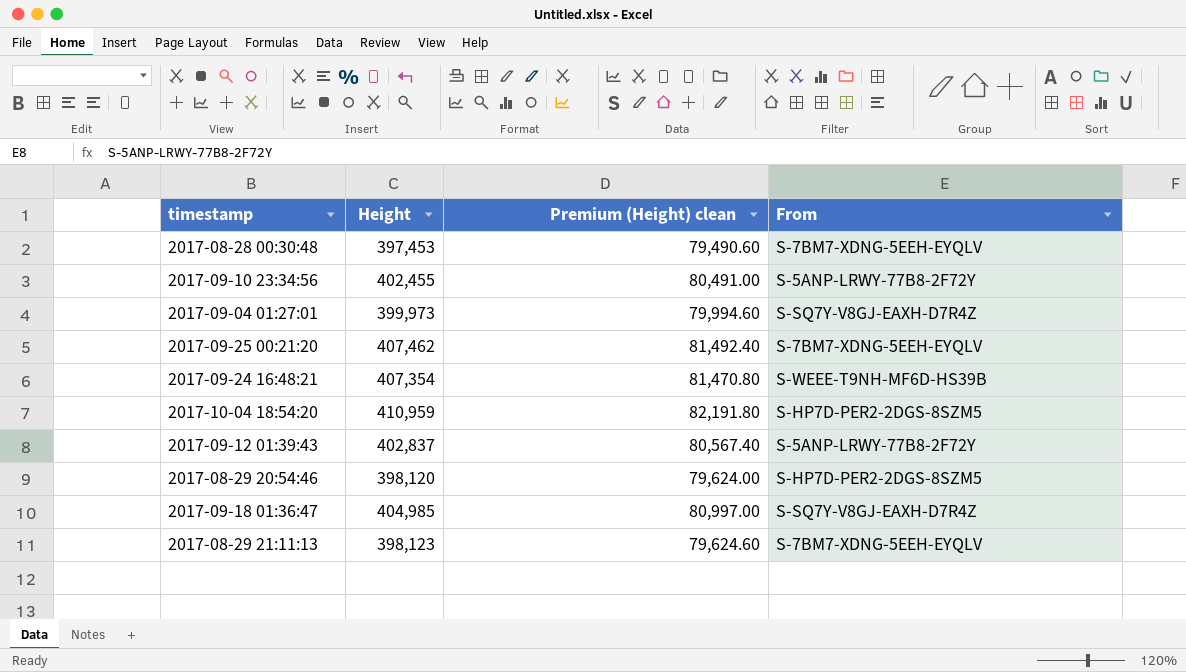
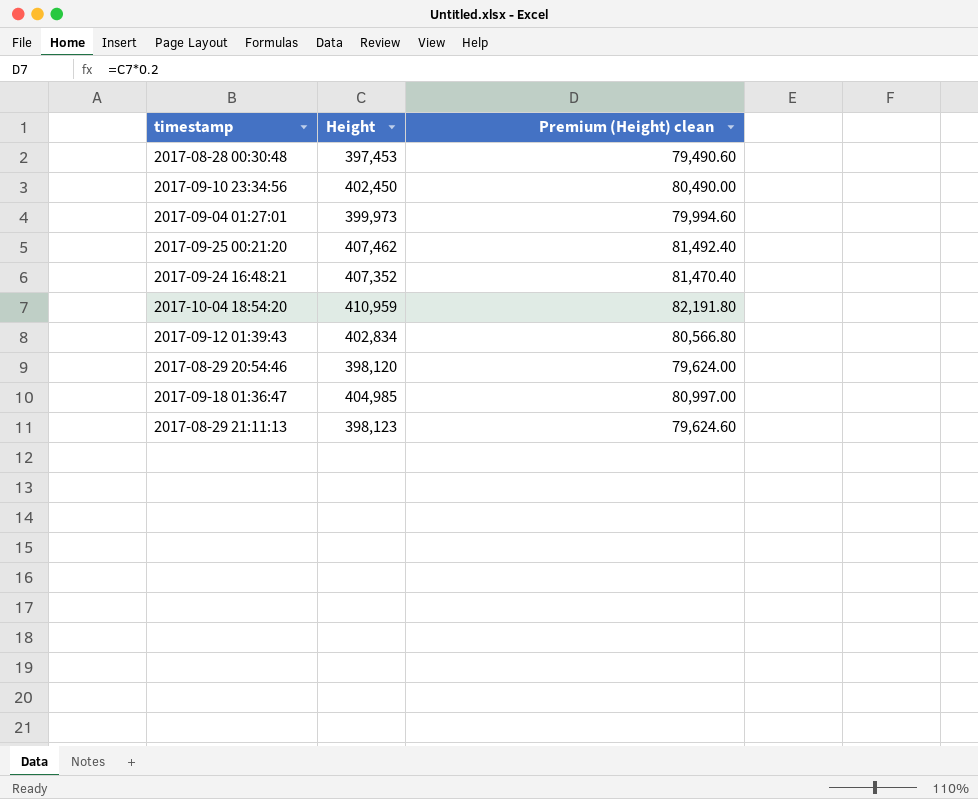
column From | position: 4 -> none
2017-09-10 23:34:56 | Height: 402,455 -> 402,450
2017-09-10 23:34:56 | Premium (Height) clean: 80,491.00 -> 80,490.00
2017-09-24 16:48:21 | Height: 407,354 -> 407,352
2017-09-24 16:48:21 | Premium (Height) clean: 81,470.80 -> 81,470.40
2017-09-12 01:39:43 | Height: 402,837 -> 402,834
2017-09-12 01:39:43 | Premium (Height) clean: 80,567.40 -> 80,566.80

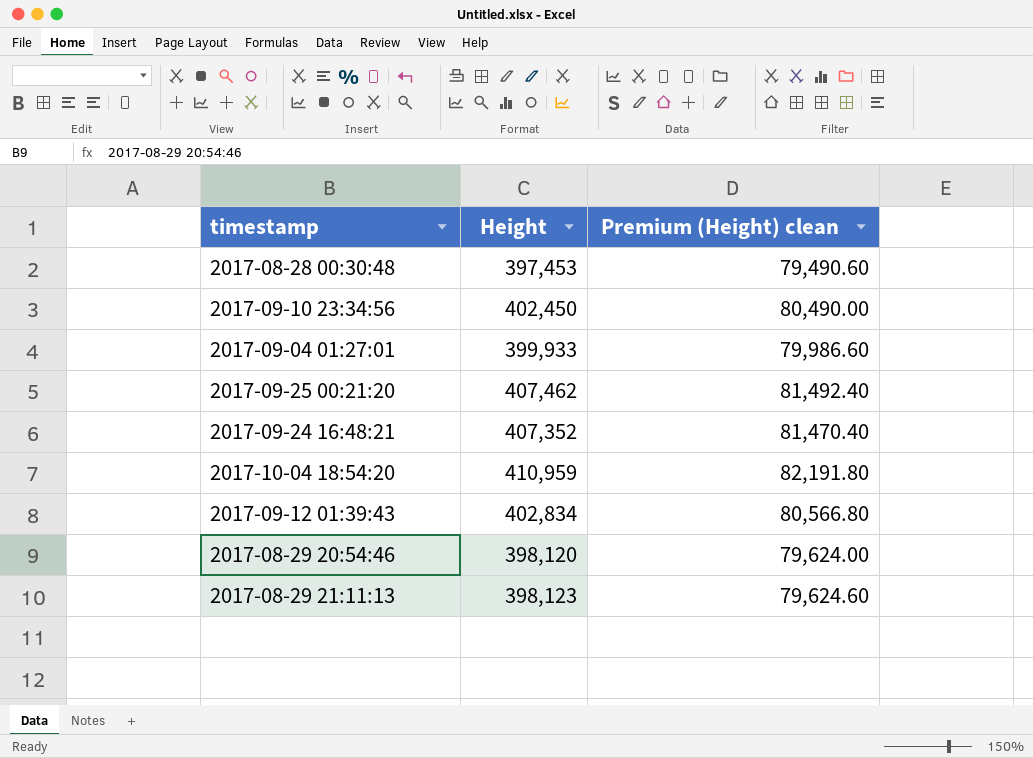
row 2017-09-18 01:36:47: 404,985 | 80,997.00 -> none
2017-09-04 01:27:01 | Height: 399,973 -> 399,933
2017-09-04 01:27:01 | Premium (Height) clean: 79,994.60 -> 79,986.60

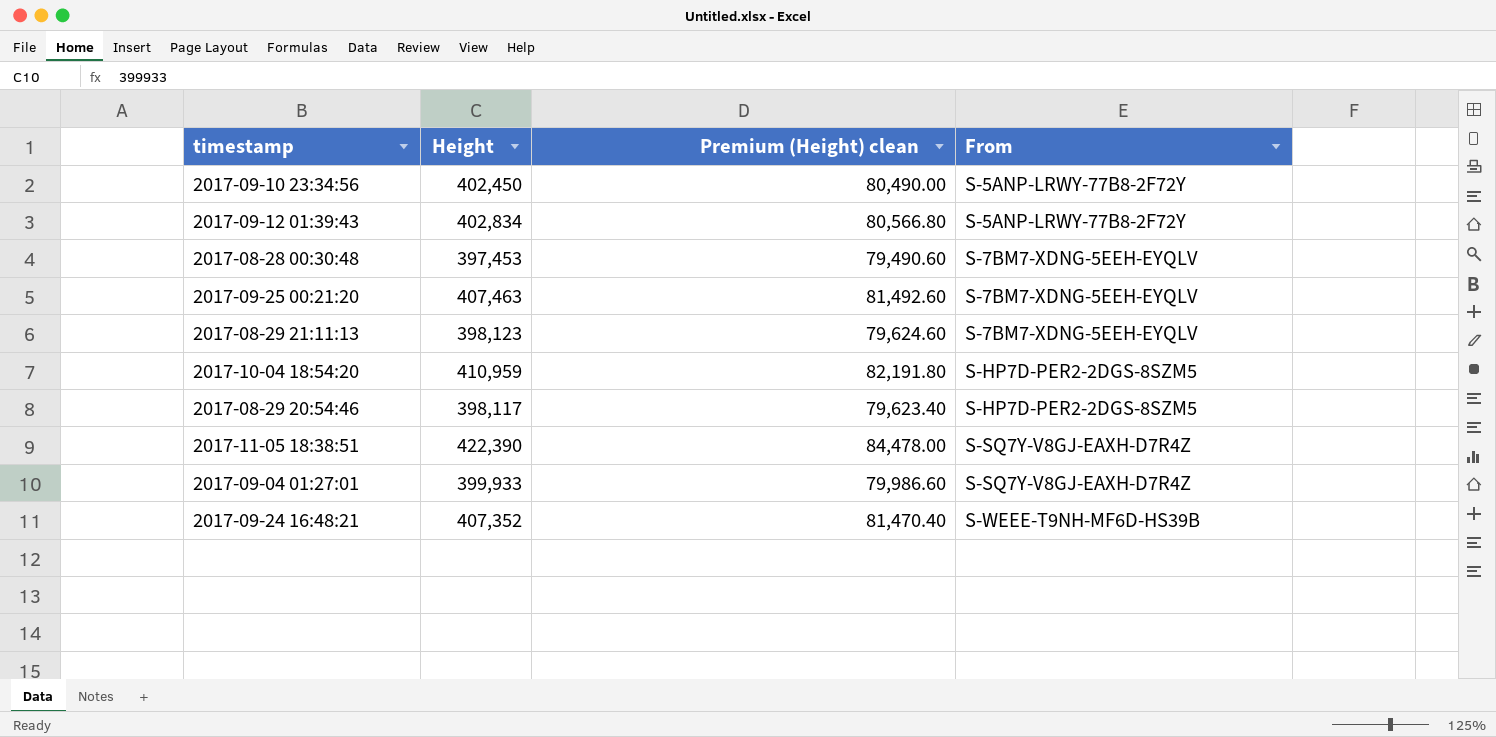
row order: none -> From ascending
column From | position: none -> 4
2017-09-25 00:21:20 | Height: 407,462 -> 407,463
2017-09-25 00:21:20 | Premium (Height) clean: 81,492.40 -> 81,492.60
2017-08-29 20:54:46 | Height: 398,120 -> 398,117
2017-08-29 20:54:46 | Premium (Height) clean: 79,624.00 -> 79,623.40
row 2017-11-05 18:38:51: none -> 422,390 | 84,478.00 | S-SQ7Y-V8GJ-EAXH-D7R4Z

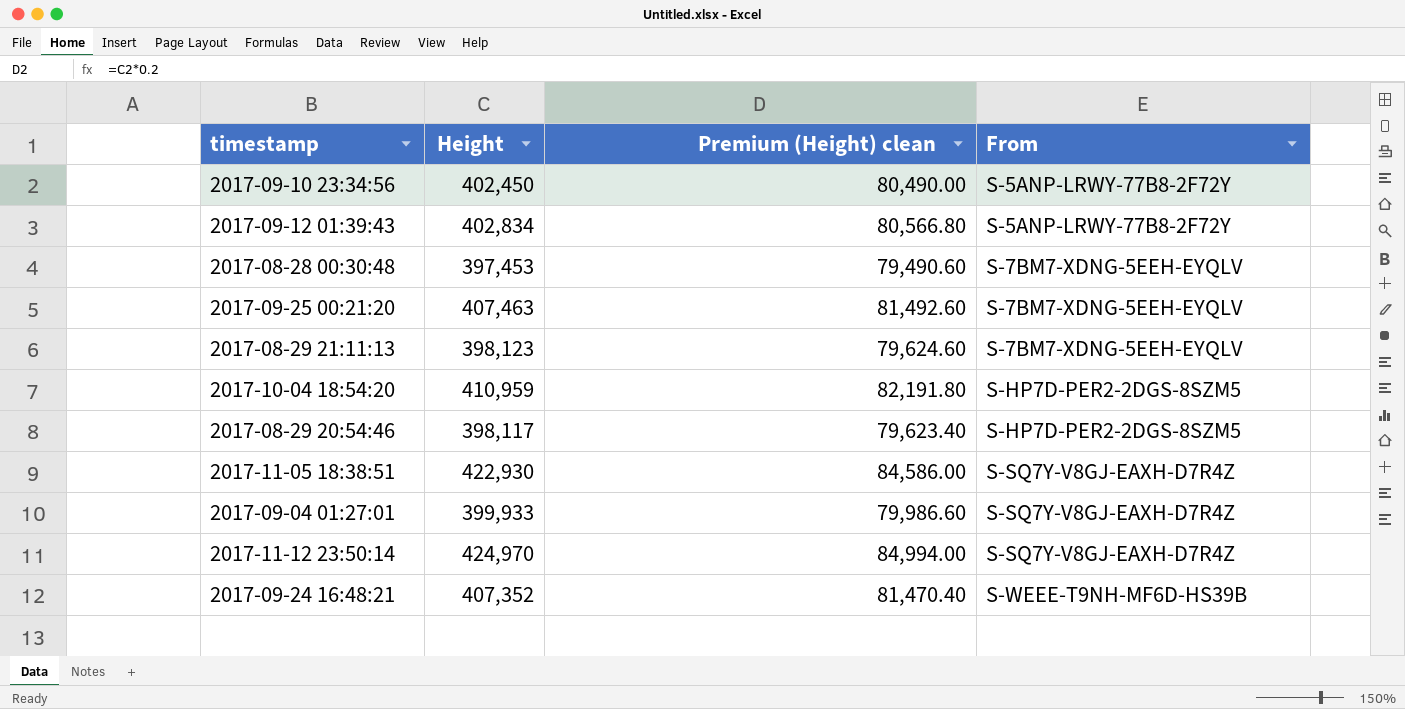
2017-11-05 18:38:51 | Height: 422,390 -> 422,930
2017-11-05 18:38:51 | Premium (Height) clean: 84,478.00 -> 84,586.00
row 2017-11-12 23:50:14: none -> 424,970 | 84,994.00 | S-SQ7Y-V8GJ-EAXH-D7R4Z

